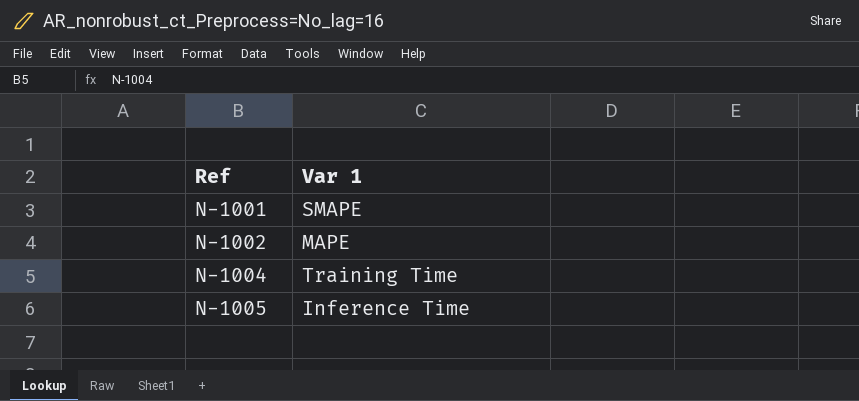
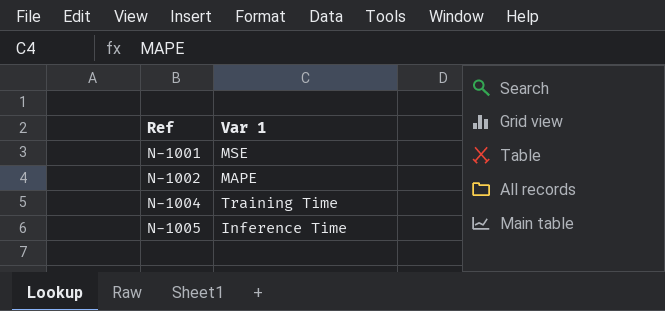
N-1001 | Var 1: SMAPE -> MSE

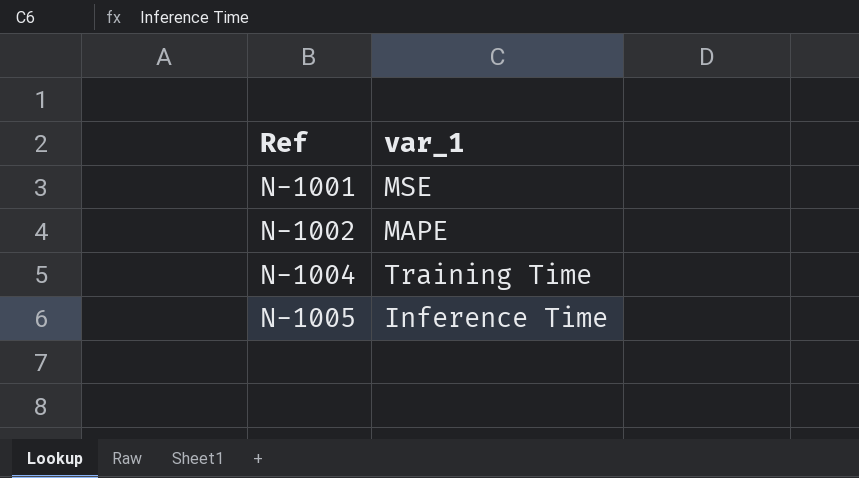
column name: Var 1 -> var_1

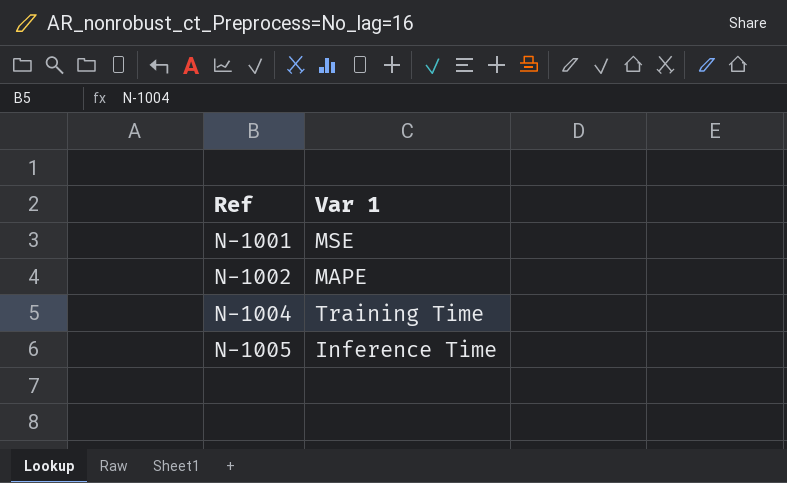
column name: var_1 -> Var 1

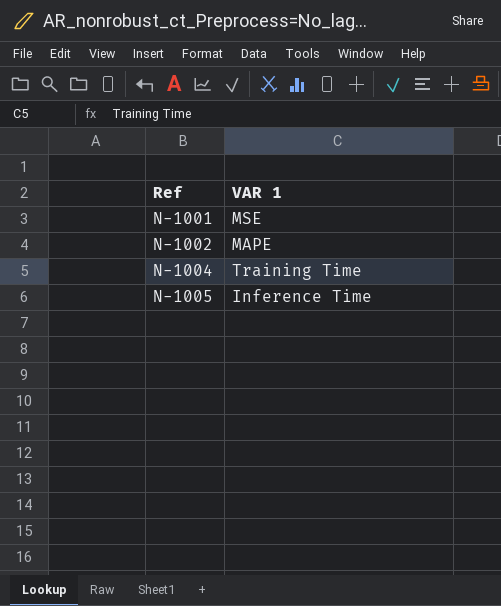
column name: Var 1 -> VAR 1

